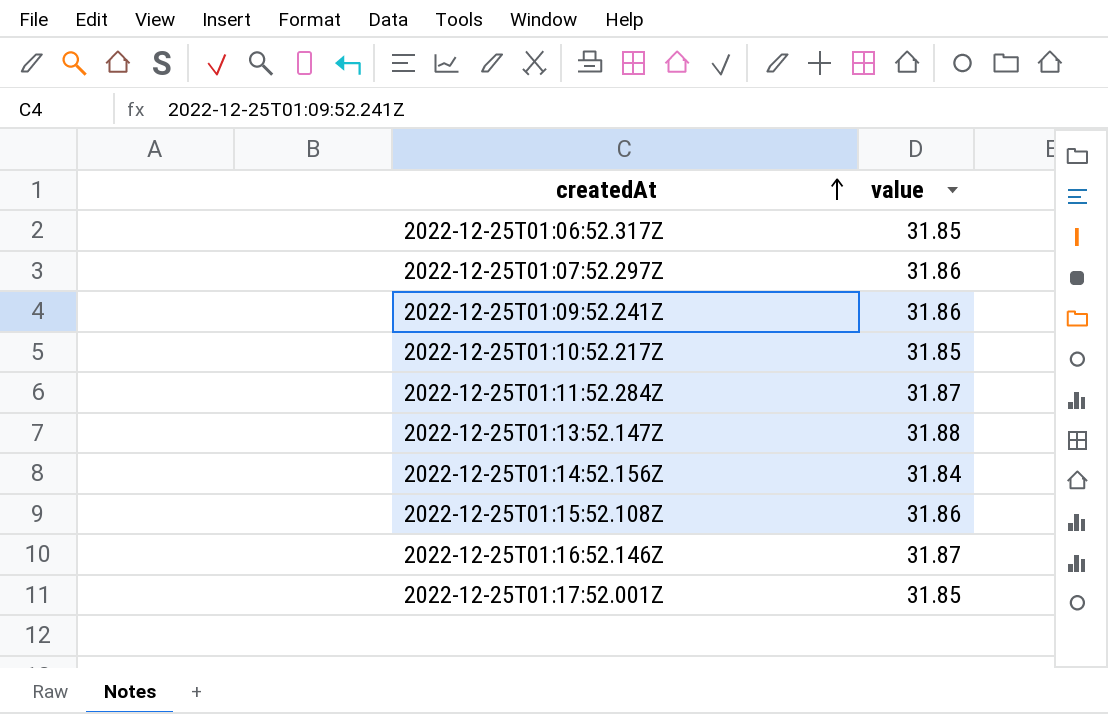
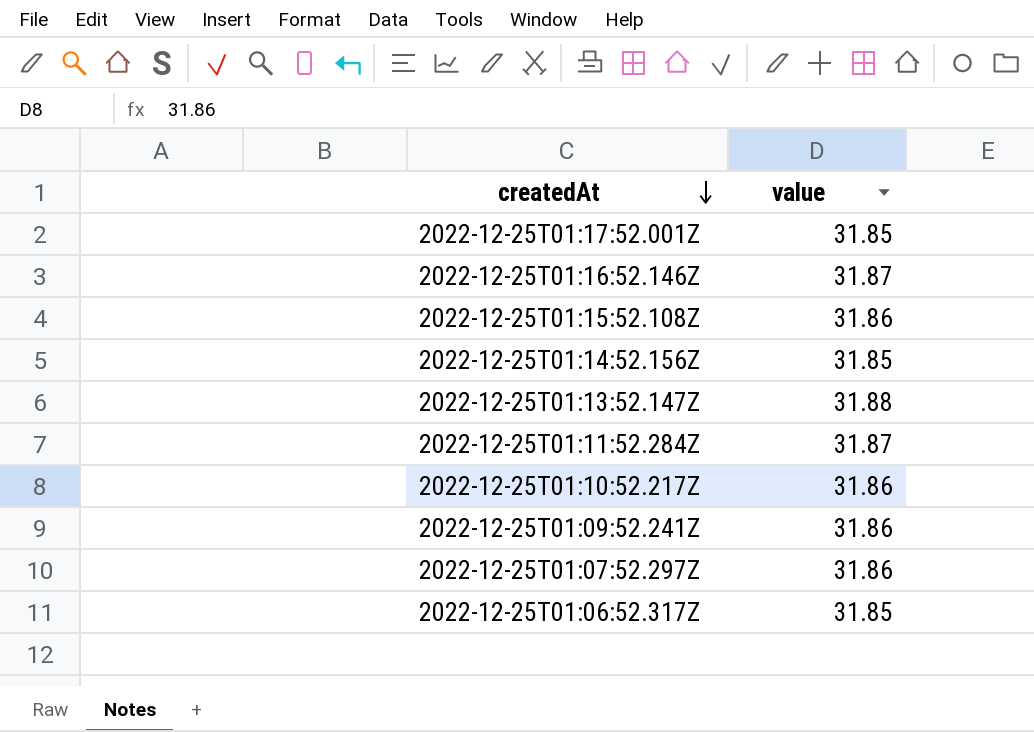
row order: createdAt ascending -> createdAt descending
2022-12-25T01:14:52.156Z | value: 31.84 -> 31.85
2022-12-25T01:10:52.217Z | value: 31.85 -> 31.86

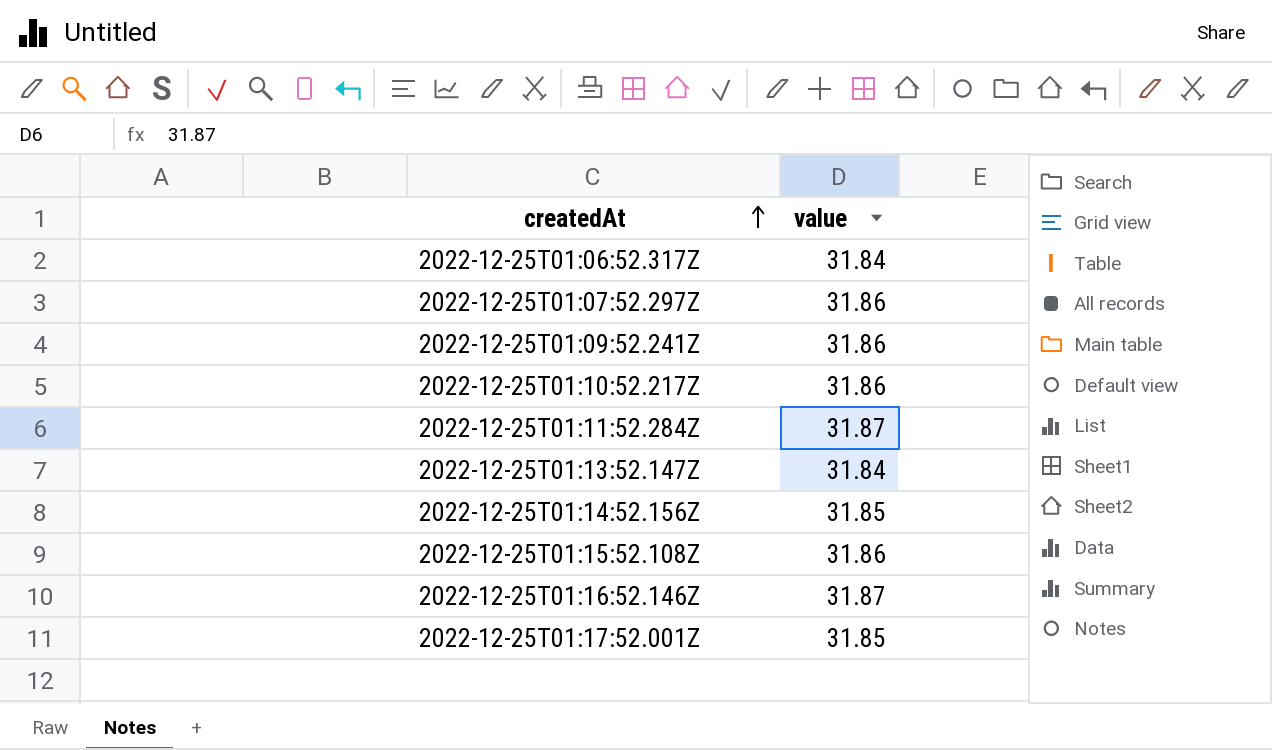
row order: createdAt descending -> createdAt ascending
2022-12-25T01:06:52.317Z | value: 31.85 -> 31.84
2022-12-25T01:13:52.147Z | value: 31.88 -> 31.84

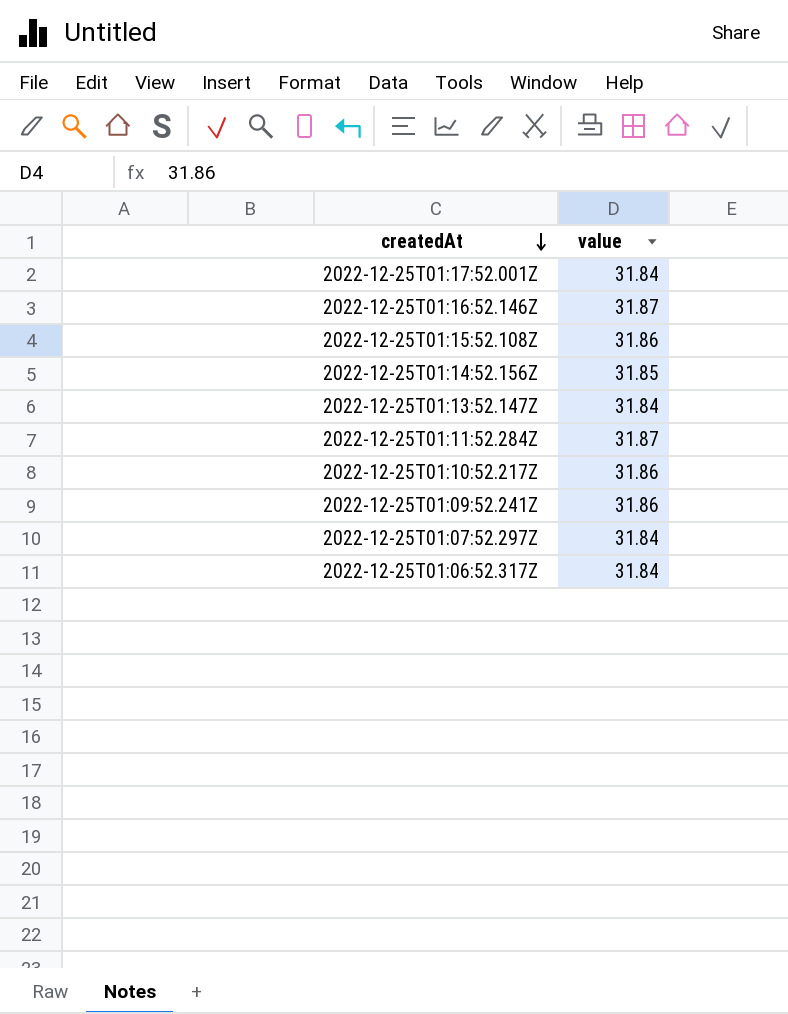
row order: createdAt ascending -> createdAt descending
2022-12-25T01:17:52.001Z | value: 31.85 -> 31.84
2022-12-25T01:07:52.297Z | value: 31.86 -> 31.84

